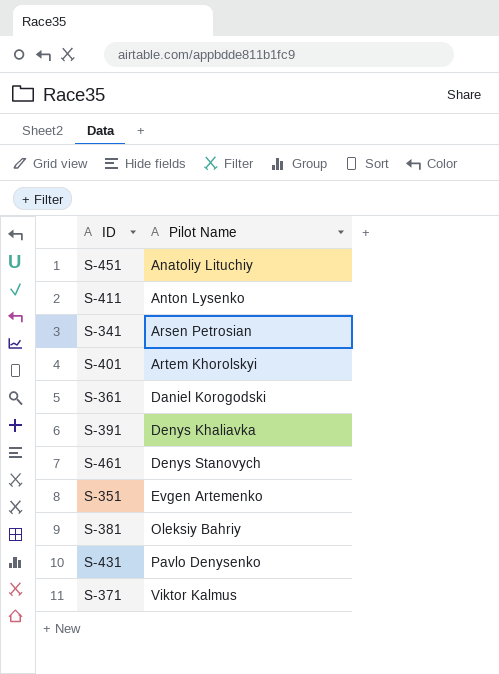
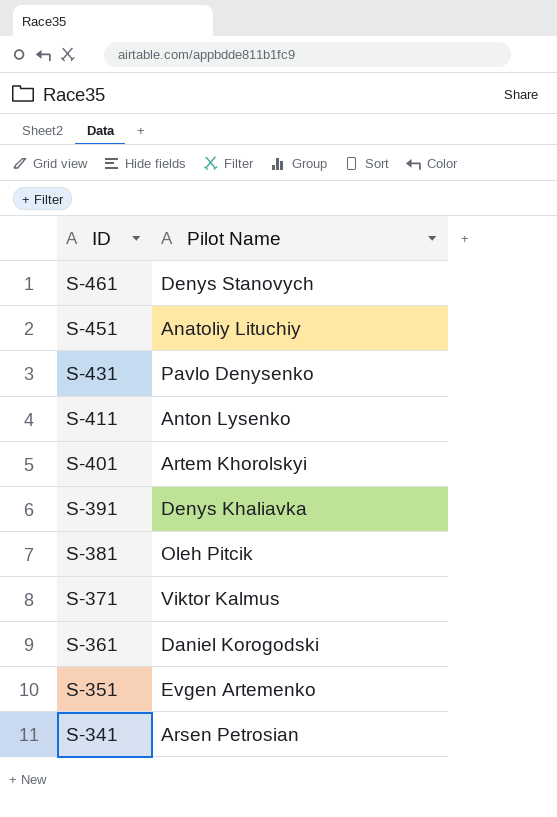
row order: Pilot Name ascending -> ID descending
S-381 | Pilot Name: Oleksiy Bahriy -> Oleh Pitcik

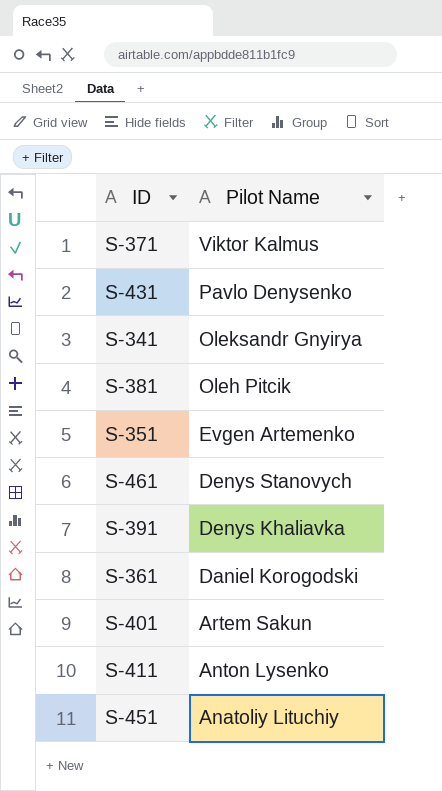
row order: ID descending -> Pilot Name descending
S-341 | Pilot Name: Arsen Petrosian -> Oleksandr Gnyirya
S-401 | Pilot Name: Artem Khorolskyi -> Artem Sakun

